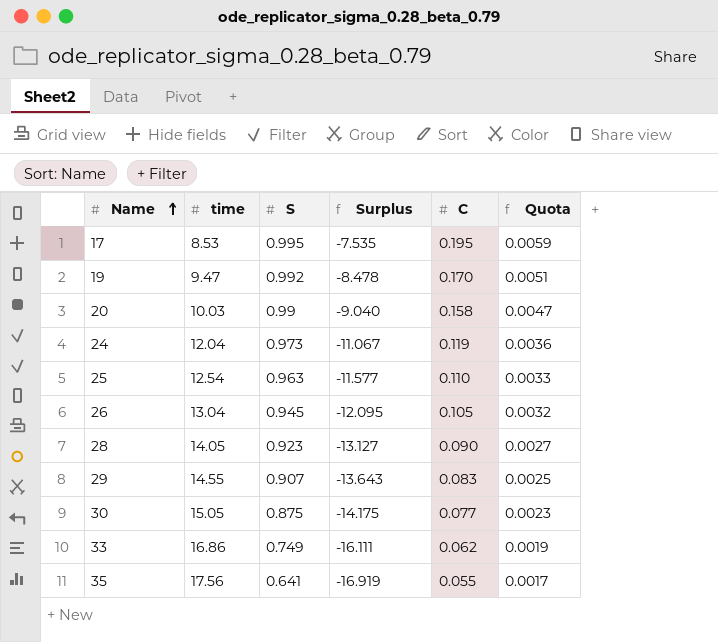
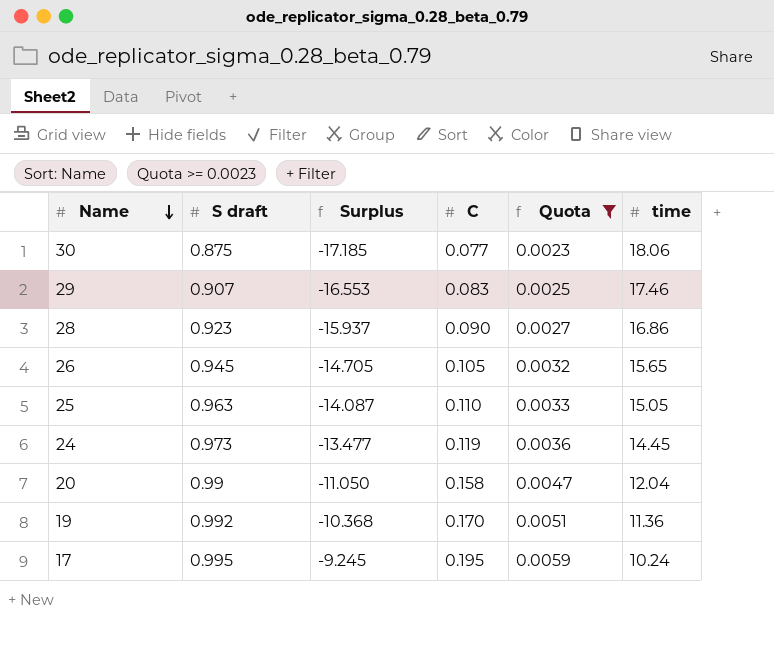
filter: none -> Quota >= 0.0023
row order: Name ascending -> Name descending
column name: S -> S draft
column time | position: 2 -> 6
30 | Surplus: -14.175 -> -17.185
30 | time: 15.05 -> 18.06
29 | Surplus: -13.643 -> -16.553
29 | time: 14.55 -> 17.46
28 | Surplus: -13.127 -> -15.937
28 | time: 14.05 -> 16.86
26 | Surplus: -12.095 -> -14.705
26 | time: 13.04 -> 15.65
25 | Surplus: -11.577 -> -14.087
25 | time: 12.54 -> 15.05
24 | Surplus: -11.067 -> -13.477
24 | time: 12.04 -> 14.45
20 | Surplus: -9.040 -> -11.050
20 | time: 10.03 -> 12.04
19 | Surplus: -8.478 -> -10.368
19 | time: 9.47 -> 11.36
17 | Surplus: -7.535 -> -9.245
17 | time: 8.53 -> 10.24

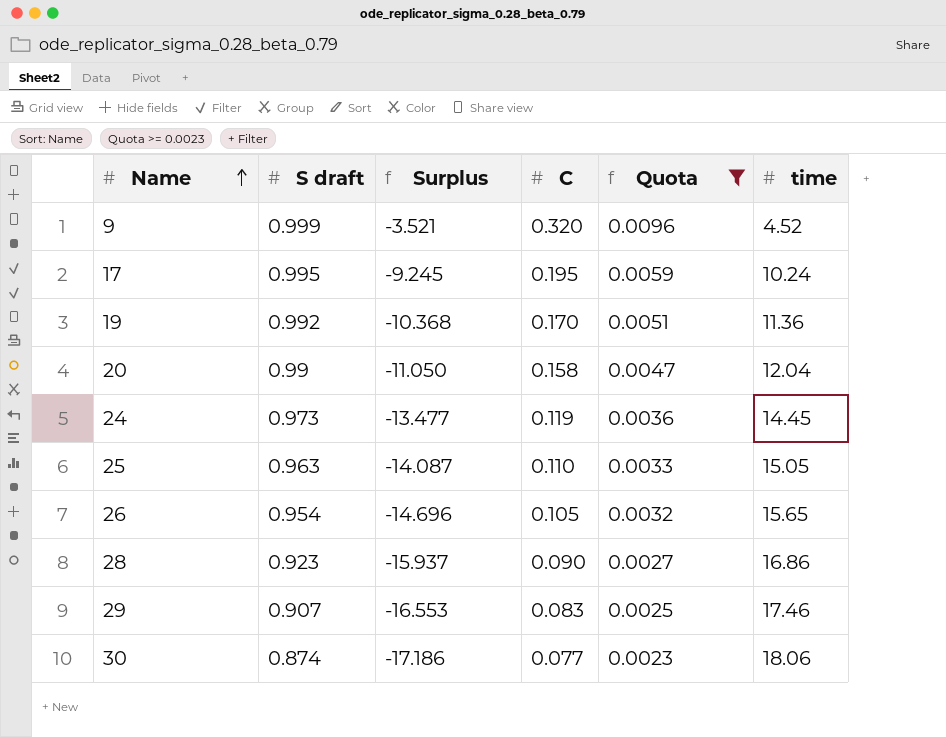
row order: Name descending -> Name ascending
row 9: none -> 0.999 | -3.521 | 0.320 | 0.0096 | 4.52
26 | S draft: 0.945 -> 0.954
26 | Surplus: -14.705 -> -14.696
30 | S draft: 0.875 -> 0.874
30 | Surplus: -17.185 -> -17.186

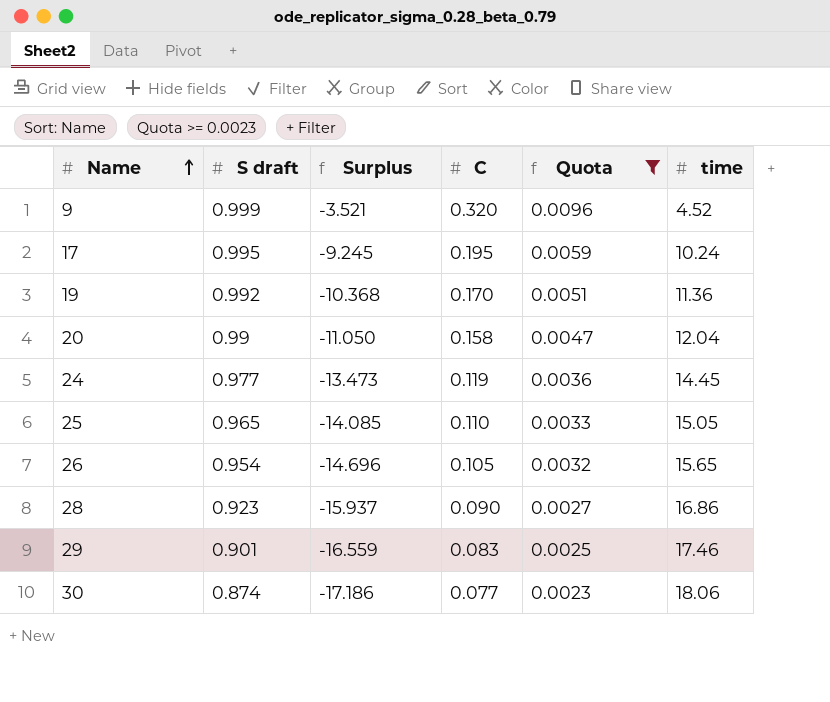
24 | S draft: 0.973 -> 0.977
24 | Surplus: -13.477 -> -13.473
25 | S draft: 0.963 -> 0.965
25 | Surplus: -14.087 -> -14.085
29 | S draft: 0.907 -> 0.901
29 | Surplus: -16.553 -> -16.559

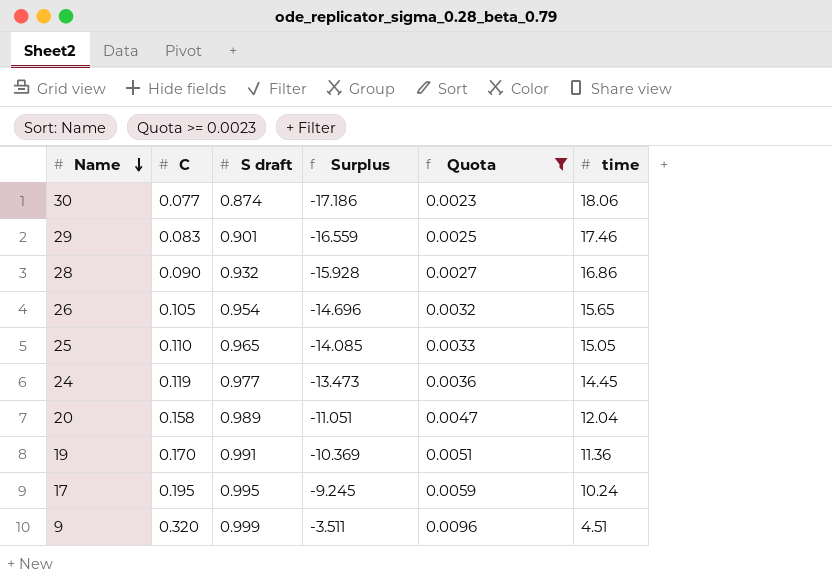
row order: Name ascending -> Name descending
column C | position: 4 -> 2
28 | S draft: 0.923 -> 0.932
28 | Surplus: -15.937 -> -15.928
20 | S draft: 0.99 -> 0.989
20 | Surplus: -11.050 -> -11.051
19 | S draft: 0.992 -> 0.991
19 | Surplus: -10.368 -> -10.369
9 | Surplus: -3.521 -> -3.511
9 | time: 4.52 -> 4.51

